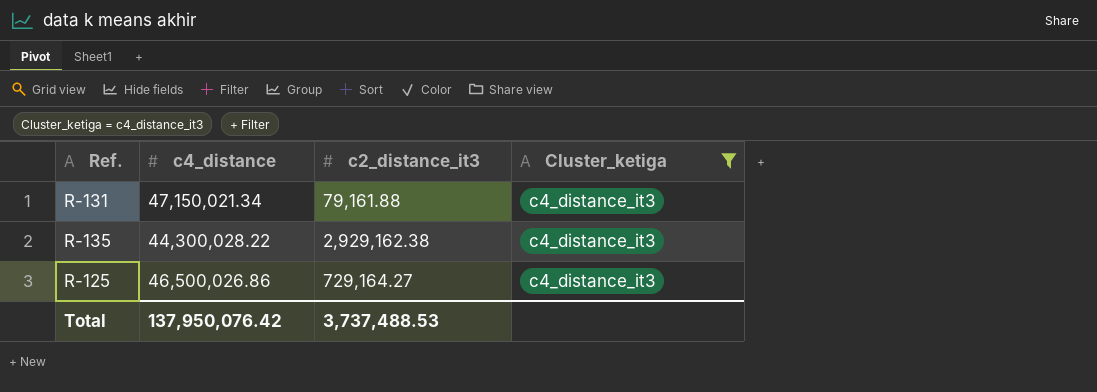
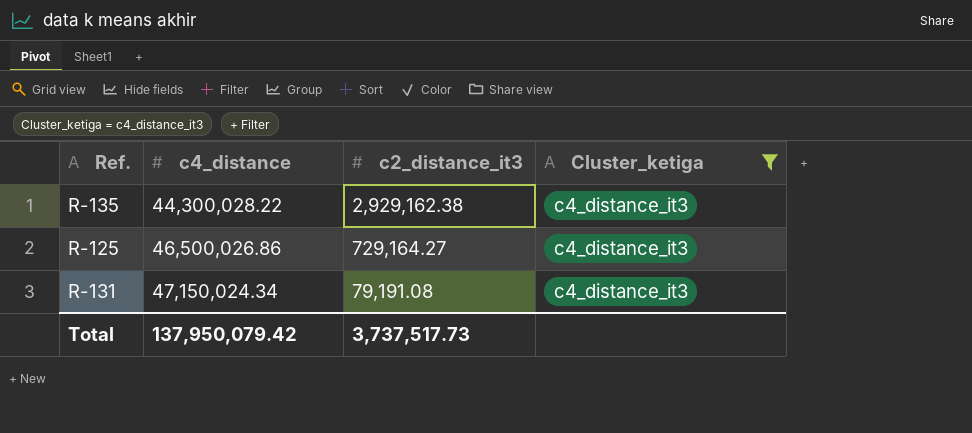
row order: none -> c4_distance ascending
R-131 | c4_distance: 47,150,021.34 -> 47,150,024.34
R-131 | c2_distance_it3: 79,161.88 -> 79,191.08
Total | c4_distance: 137,950,076.42 -> 137,950,079.42
Total | c2_distance_it3: 3,737,488.53 -> 3,737,517.73

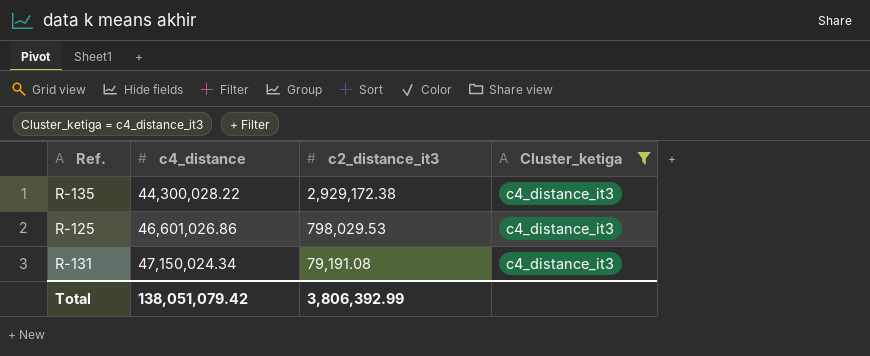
R-135 | c2_distance_it3: 2,929,162.38 -> 2,929,172.38
R-125 | c4_distance: 46,500,026.86 -> 46,601,026.86
R-125 | c2_distance_it3: 729,164.27 -> 798,029.53
Total | c4_distance: 137,950,079.42 -> 138,051,079.42
Total | c2_distance_it3: 3,737,517.73 -> 3,806,392.99

